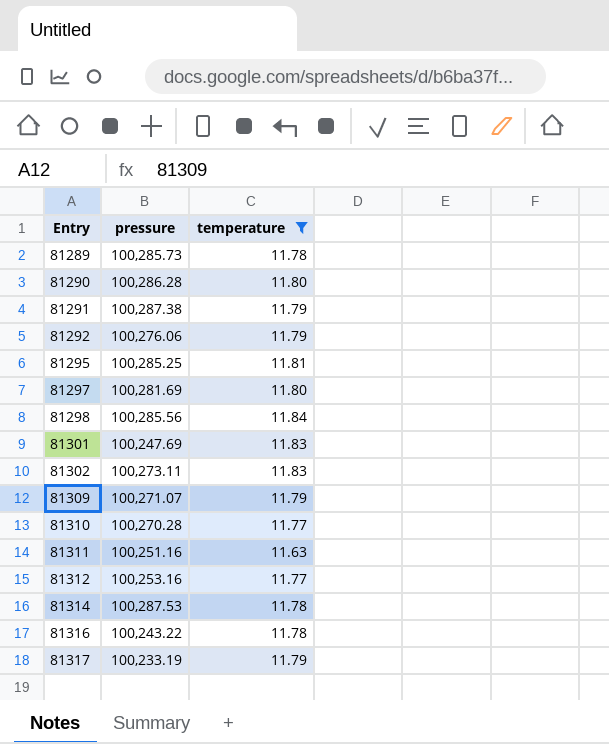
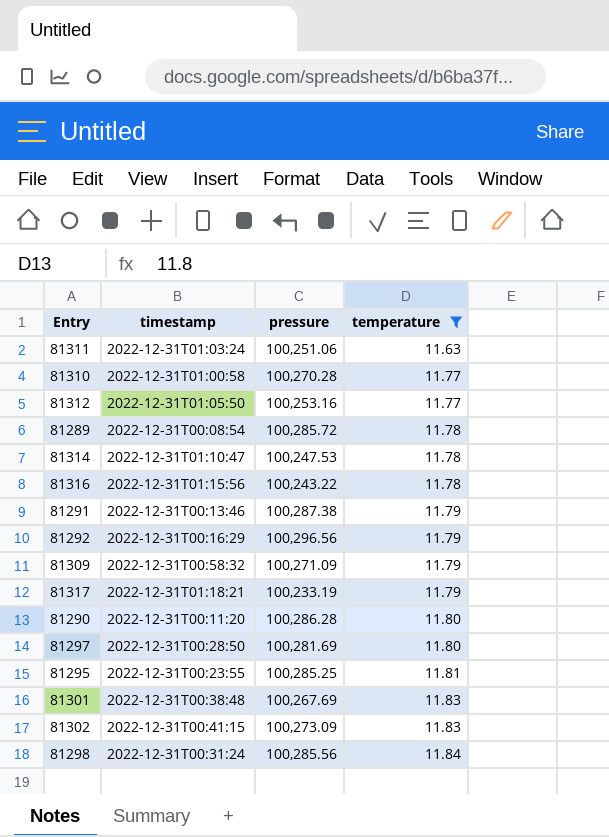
row order: Entry ascending -> temperature ascending
column timestamp | position: none -> 2
81311 | pressure: 100,251.16 -> 100,251.06
81289 | pressure: 100,285.73 -> 100,285.72
81314 | pressure: 100,287.53 -> 100,247.53
81292 | pressure: 100,276.06 -> 100,296.56
81309 | pressure: 100,271.07 -> 100,271.09
81301 | pressure: 100,247.69 -> 100,267.69
81302 | pressure: 100,273.11 -> 100,273.09

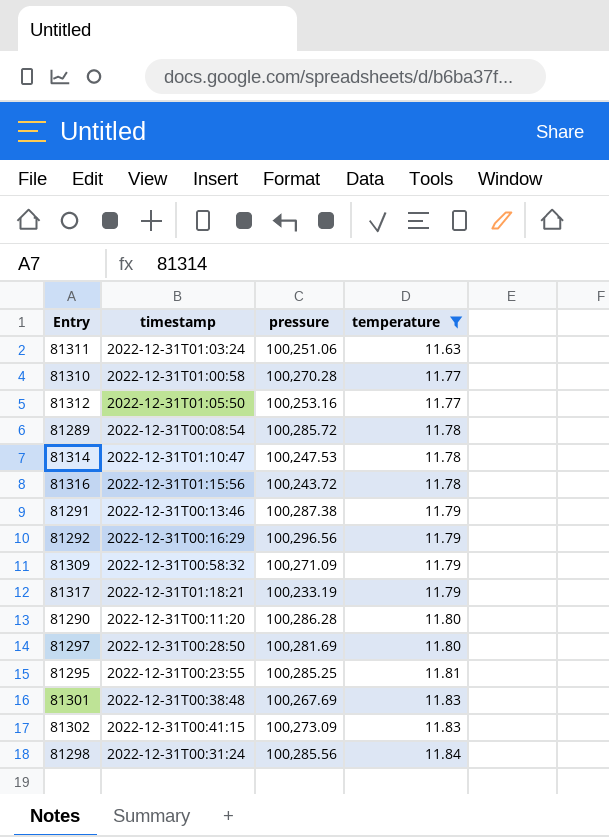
81316 | pressure: 100,243.22 -> 100,243.72

